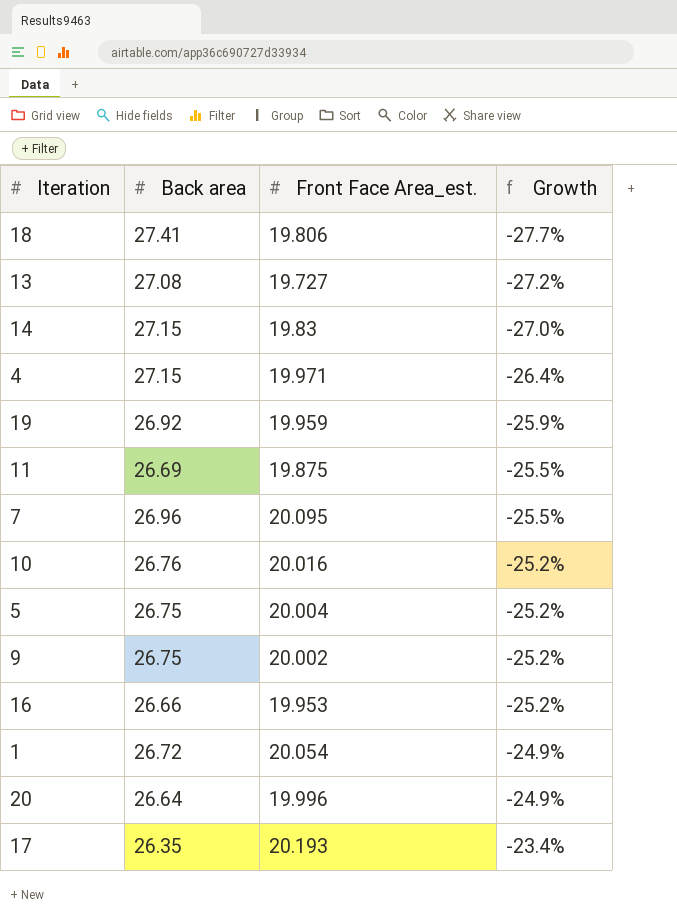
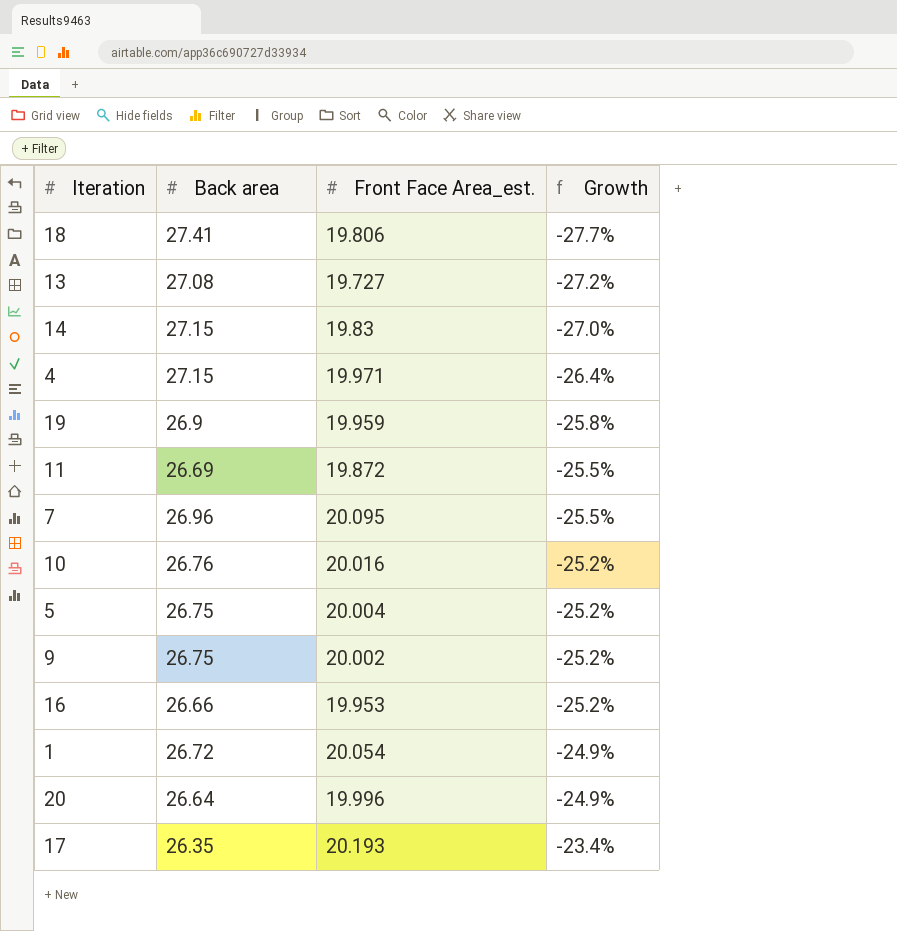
19 | Back area: 26.92 -> 26.9
19 | Growth: -25.9% -> -25.8%
11 | Front Face Area_est.: 19.875 -> 19.872

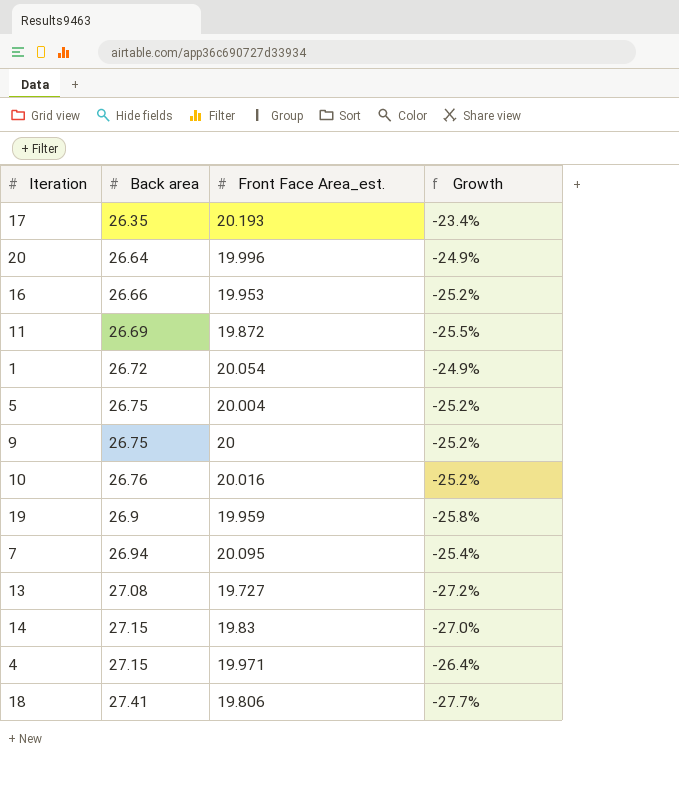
row order: Growth ascending -> Back area ascending
9 | Front Face Area_est.: 20.002 -> 20
7 | Back area: 26.96 -> 26.94
7 | Growth: -25.5% -> -25.4%

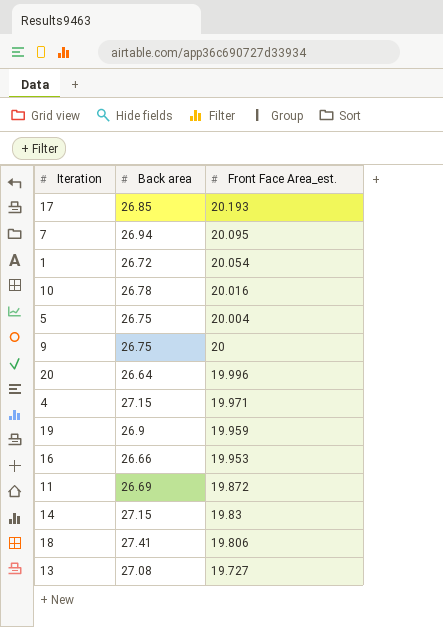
row order: Back area ascending -> Front Face Area_est. descending
column Growth | formula: ([Front Face Area_est.] - [Back area]) / [Back area] -> none
17 | Back area: 26.35 -> 26.85
10 | Back area: 26.76 -> 26.78

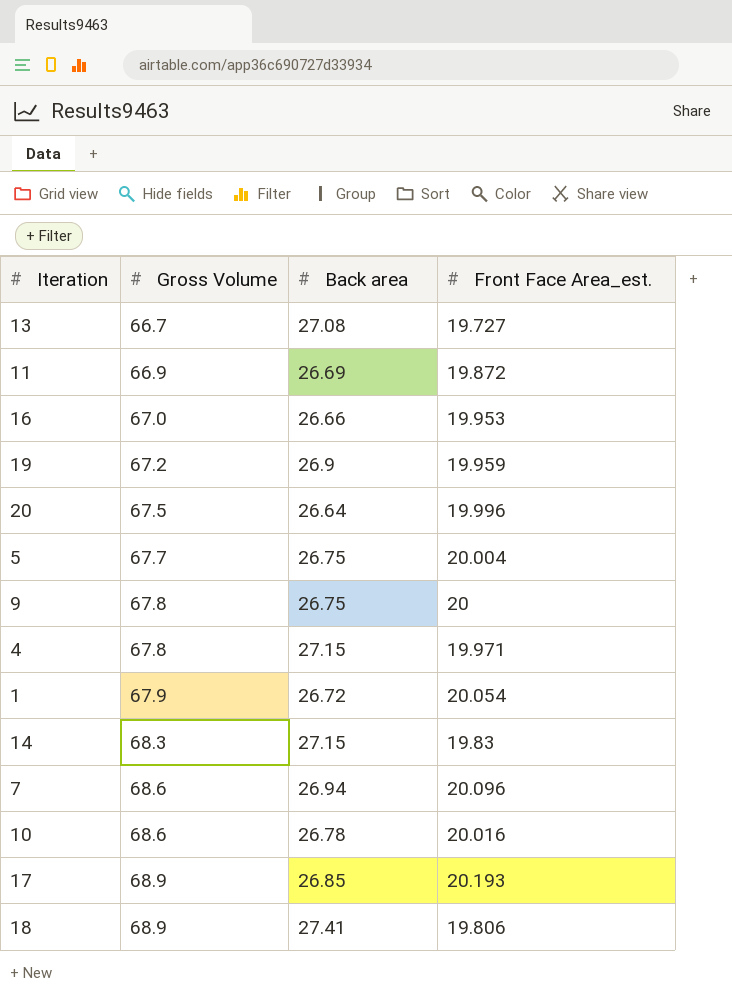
row order: Front Face Area_est. descending -> Gross Volume ascending
column Gross Volume | position: none -> 2
7 | Front Face Area_est.: 20.095 -> 20.096

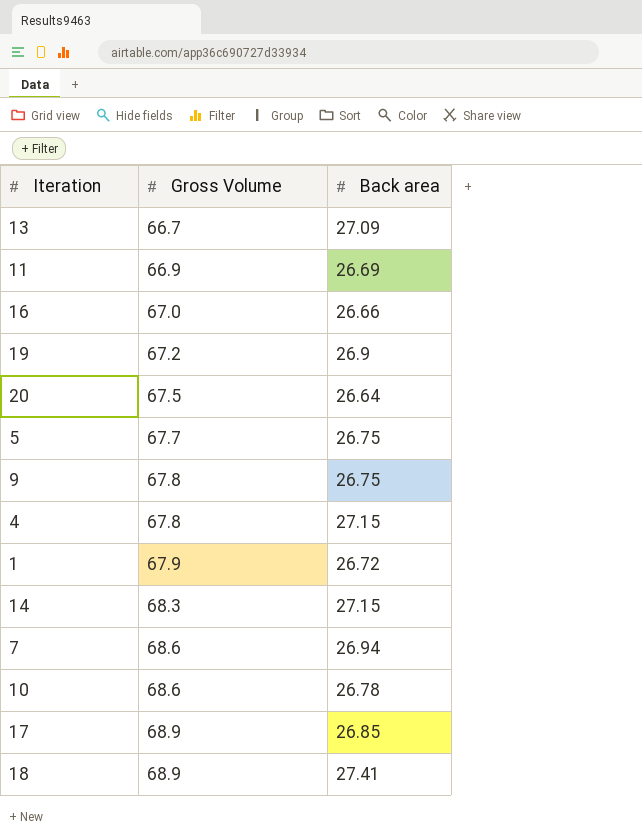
column Front Face Area_est. | position: 4 -> none
13 | Back area: 27.08 -> 27.09

